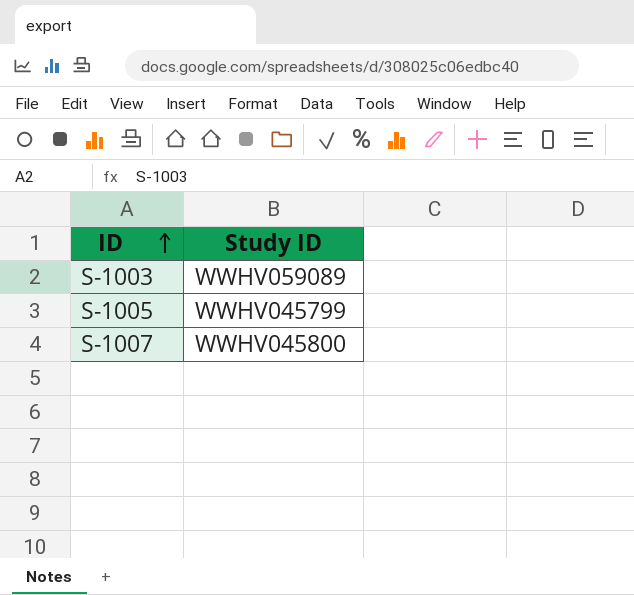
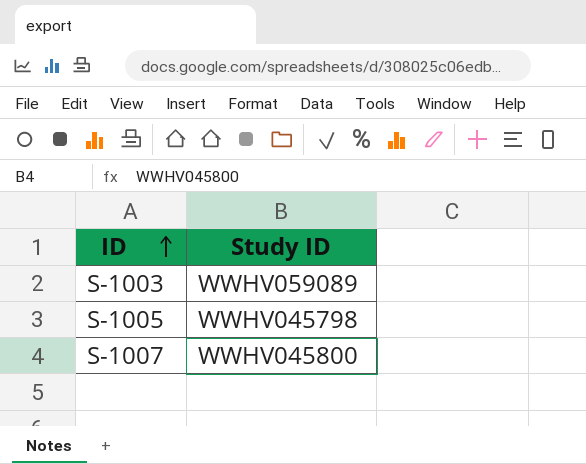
S-1005 | Study ID: WWHV045799 -> WWHV045798

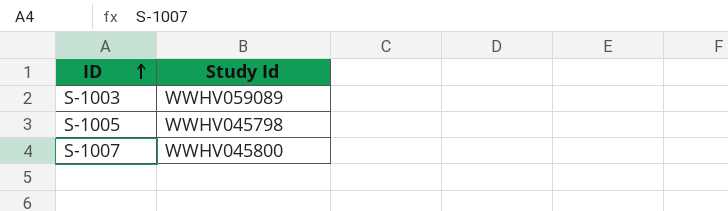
column name: Study ID -> Study Id

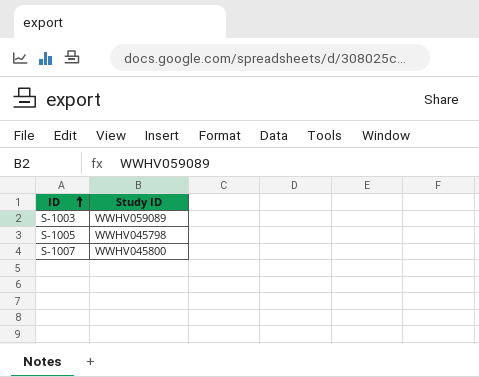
column name: Study Id -> Study ID

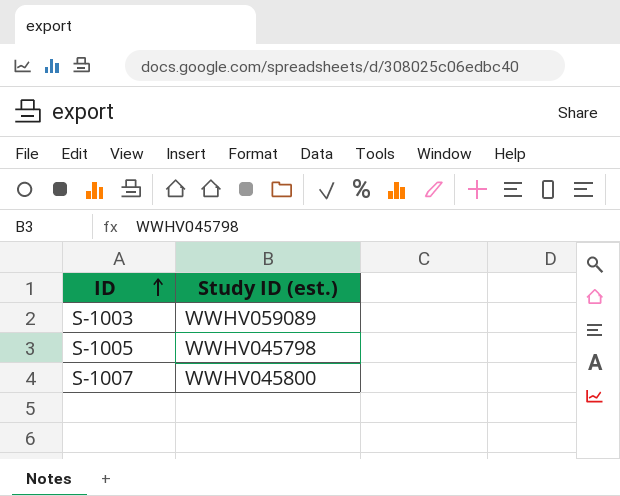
column name: Study ID -> Study ID (est.)

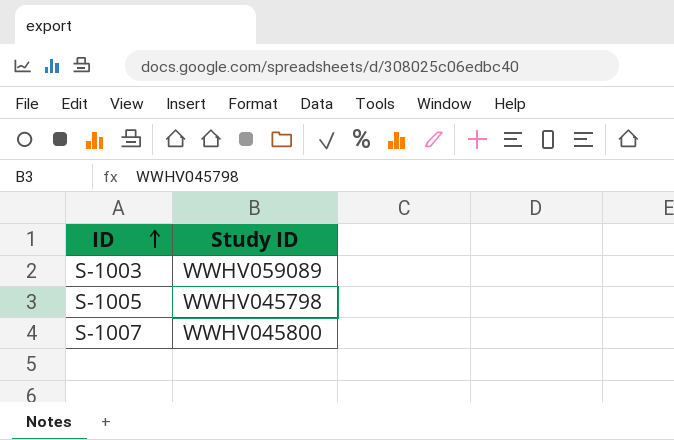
column name: Study ID (est.) -> Study ID

